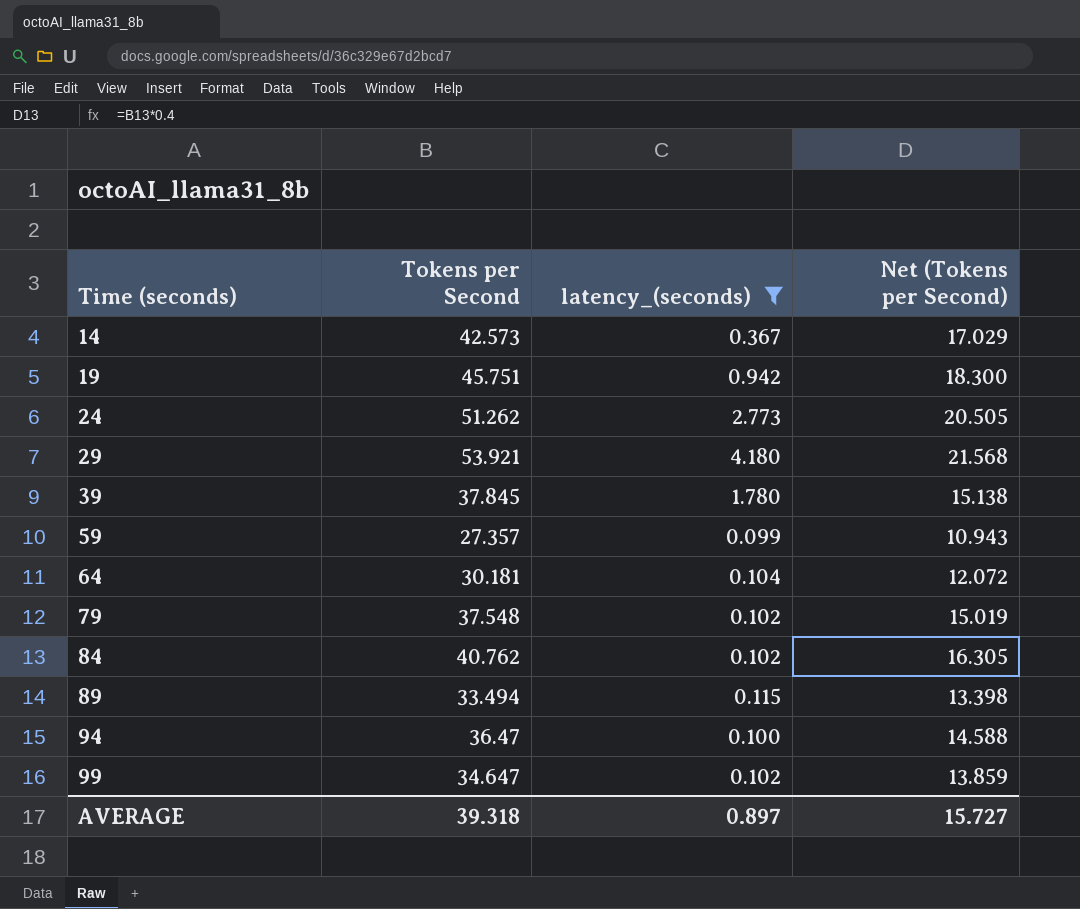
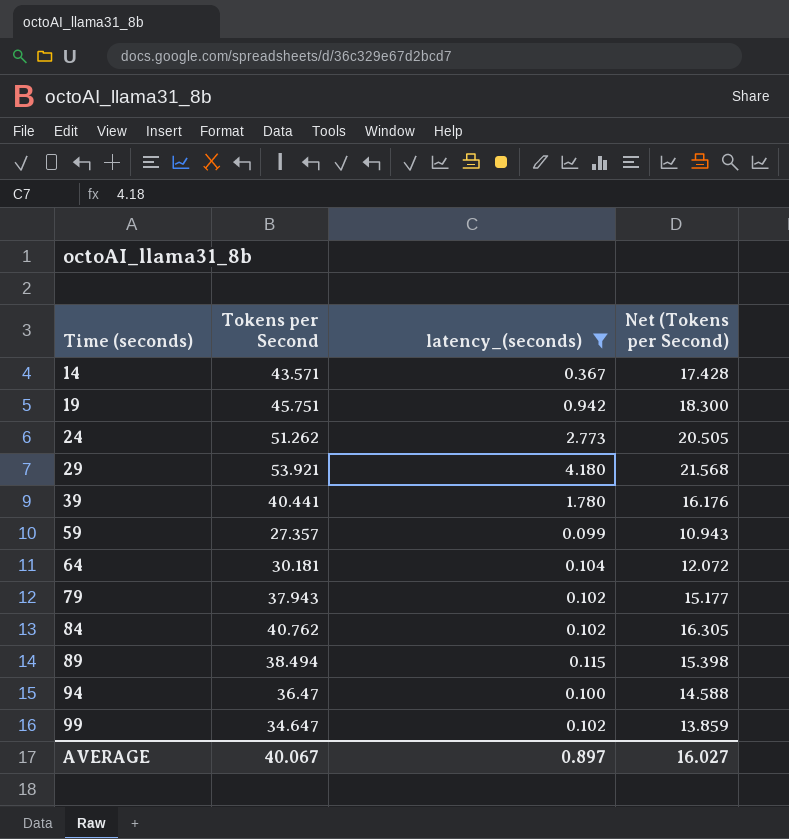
14 | Tokens per Second: 42.573 -> 43.571
14 | Net (Tokens per Second): 17.029 -> 17.428
39 | Tokens per Second: 37.845 -> 40.441
39 | Net (Tokens per Second): 15.138 -> 16.176
79 | Tokens per Second: 37.548 -> 37.943
79 | Net (Tokens per Second): 15.019 -> 15.177
89 | Tokens per Second: 33.494 -> 38.494
89 | Net (Tokens per Second): 13.398 -> 15.398
AVERAGE | Tokens per Second: 39.318 -> 40.067
AVERAGE | Net (Tokens per Second): 15.727 -> 16.027

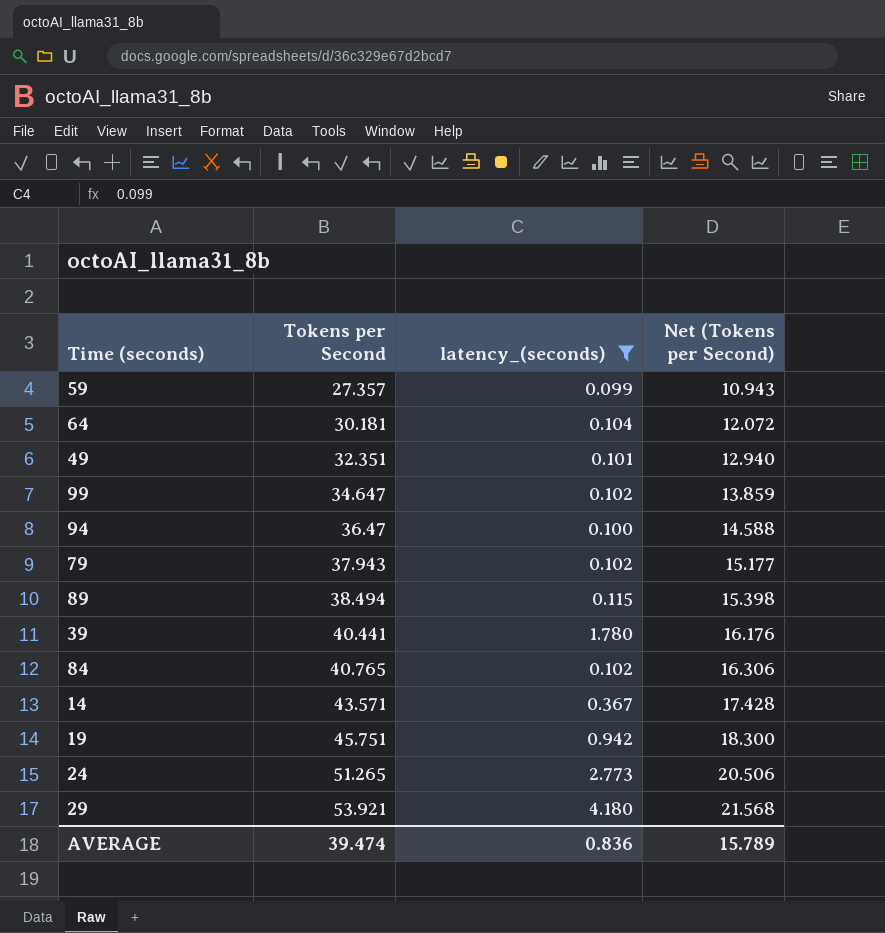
row order: Time (seconds) ascending -> Tokens per Second ascending
row 49: none -> 32.351 | 0.101 | 12.940
84 | Tokens per Second: 40.762 -> 40.765
84 | Net (Tokens per Second): 16.305 -> 16.306
24 | Tokens per Second: 51.262 -> 51.265
24 | Net (Tokens per Second): 20.505 -> 20.506
AVERAGE | Tokens per Second: 40.067 -> 39.474
AVERAGE | latency_(seconds): 0.897 -> 0.836
AVERAGE | Net (Tokens per Second): 16.027 -> 15.789

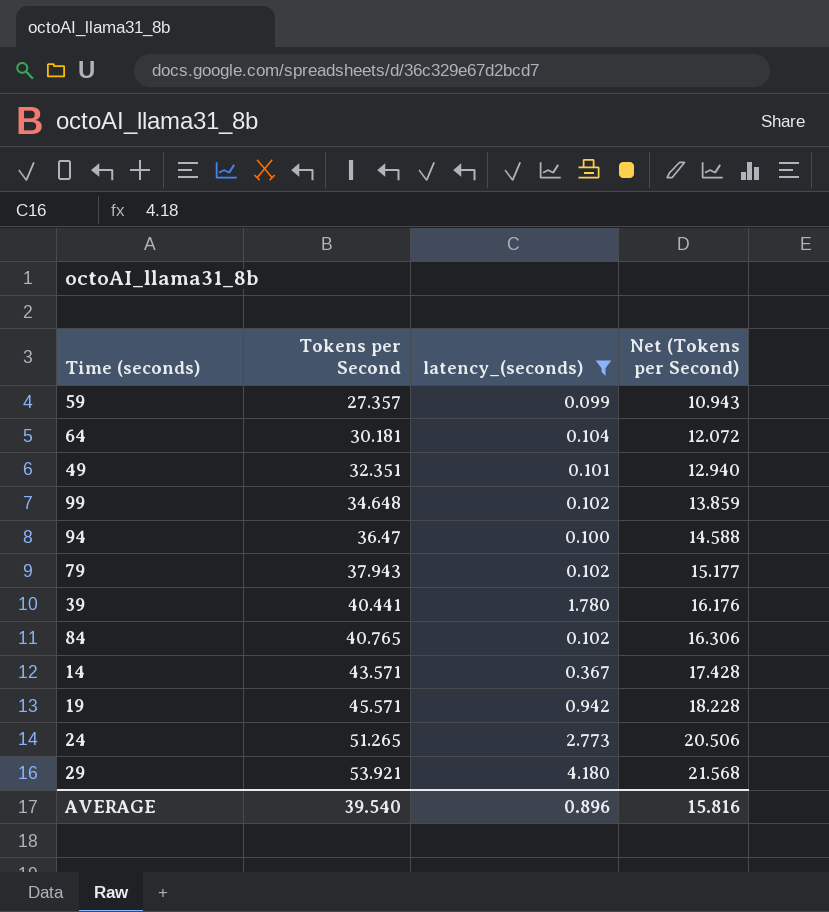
row 89: 38.494 | 0.115 | 15.398 -> none
99 | Tokens per Second: 34.647 -> 34.648
19 | Tokens per Second: 45.751 -> 45.571
19 | Net (Tokens per Second): 18.300 -> 18.228
AVERAGE | Tokens per Second: 39.474 -> 39.540
AVERAGE | latency_(seconds): 0.836 -> 0.896
AVERAGE | Net (Tokens per Second): 15.789 -> 15.816

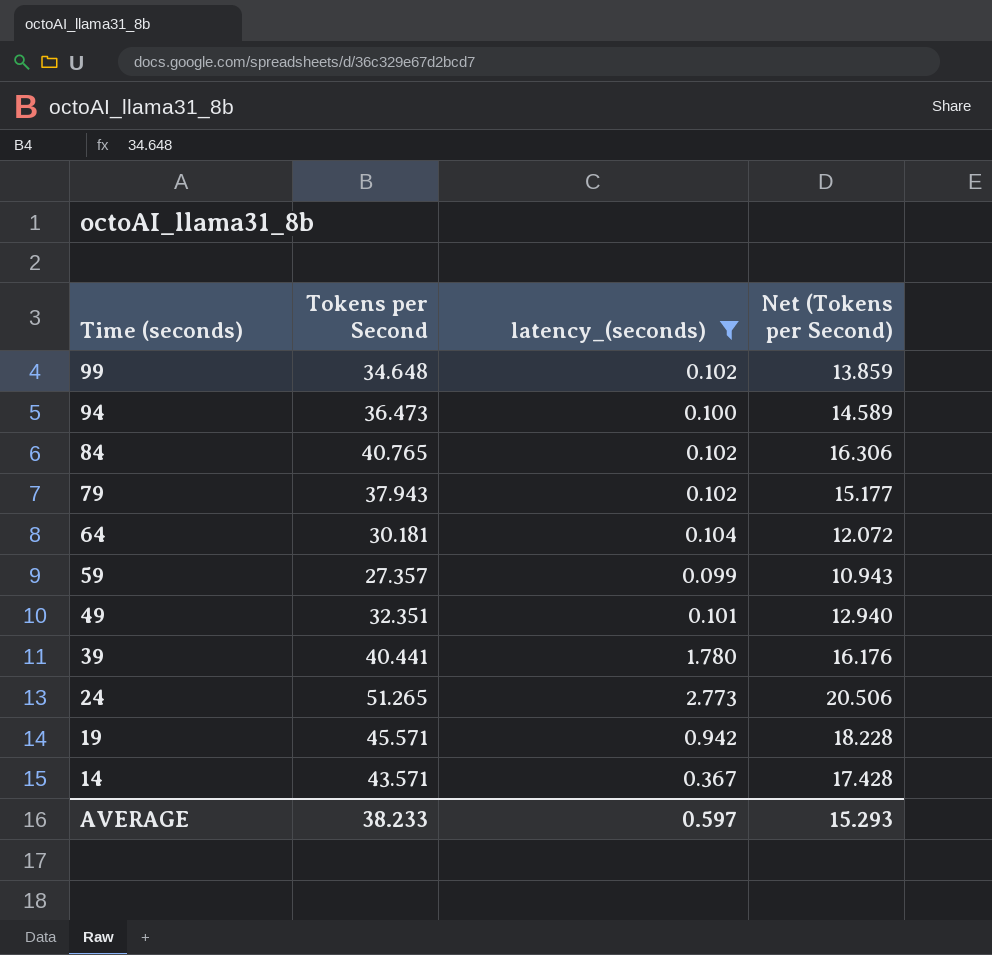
row order: Tokens per Second ascending -> Time (seconds) descending
row 29: 53.921 | 4.180 | 21.568 -> none
94 | Tokens per Second: 36.47 -> 36.473
94 | Net (Tokens per Second): 14.588 -> 14.589
AVERAGE | Tokens per Second: 39.540 -> 38.233
AVERAGE | latency_(seconds): 0.896 -> 0.597
AVERAGE | Net (Tokens per Second): 15.816 -> 15.293

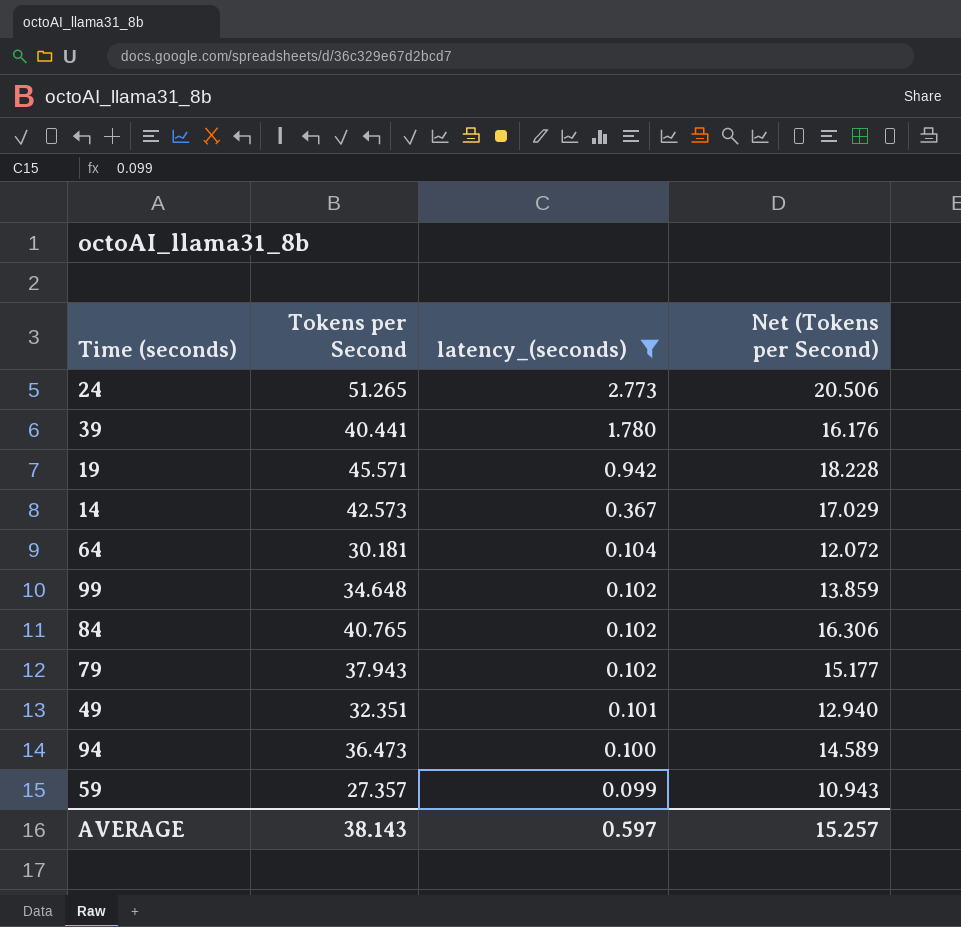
row order: Time (seconds) descending -> latency_(seconds) descending
14 | Tokens per Second: 43.571 -> 42.573
14 | Net (Tokens per Second): 17.428 -> 17.029
AVERAGE | Tokens per Second: 38.233 -> 38.143
AVERAGE | Net (Tokens per Second): 15.293 -> 15.257

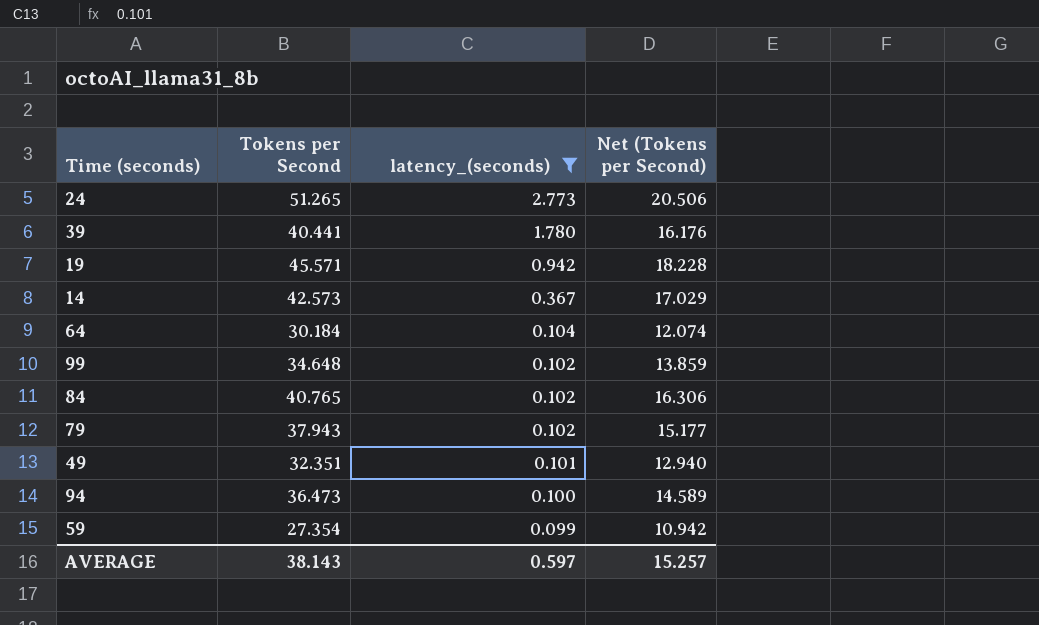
64 | Tokens per Second: 30.181 -> 30.184
64 | Net (Tokens per Second): 12.072 -> 12.074
59 | Tokens per Second: 27.357 -> 27.354
59 | Net (Tokens per Second): 10.943 -> 10.942

